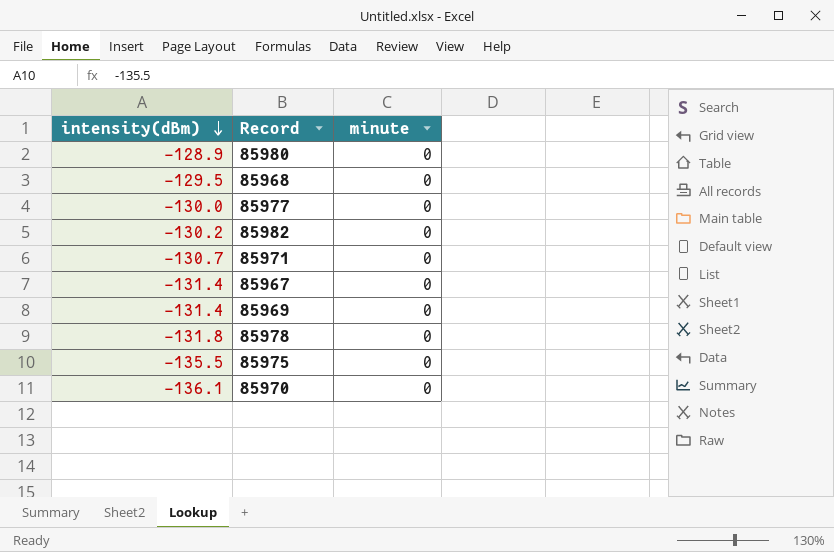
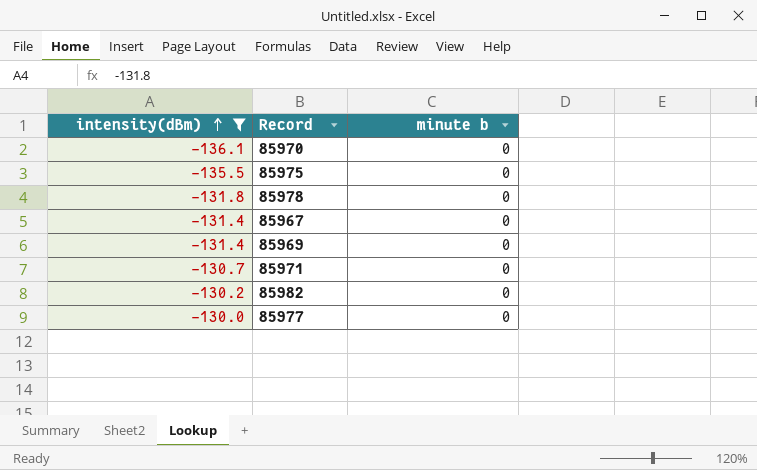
filter: none -> intensity(dBm) <= -130.0
row order: intensity(dBm) descending -> intensity(dBm) ascending
column name: minute -> minute b

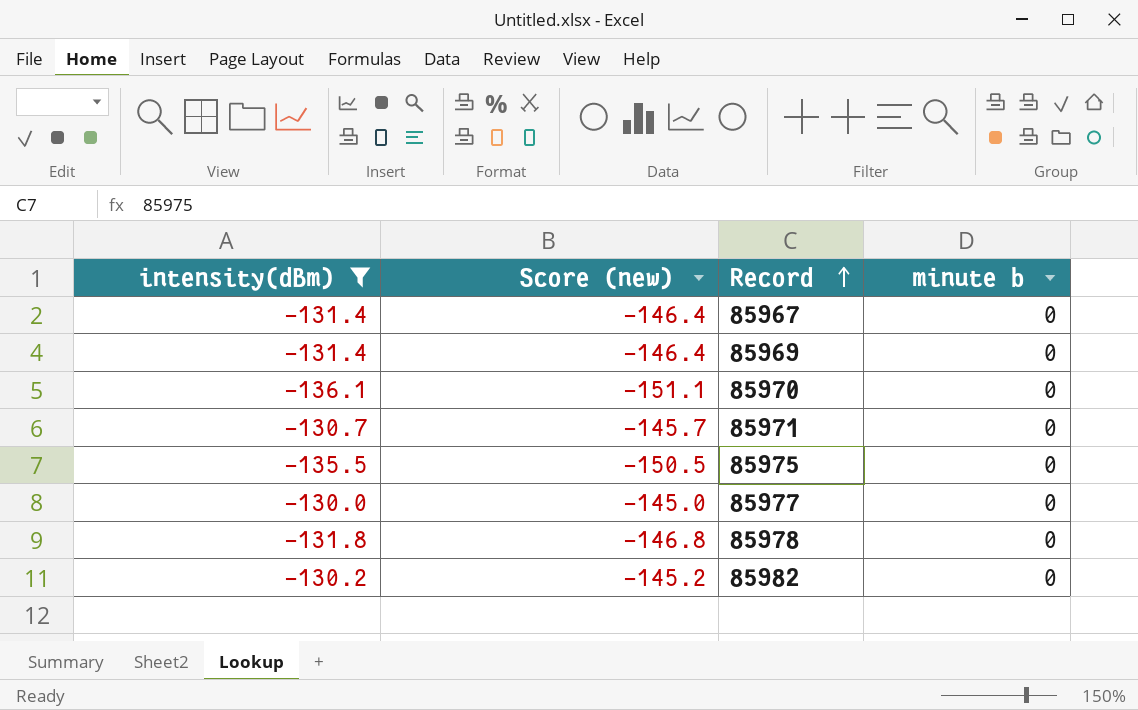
row order: intensity(dBm) ascending -> Record ascending
column Score (new) | formula: none -> [intensity(dBm)] - 15

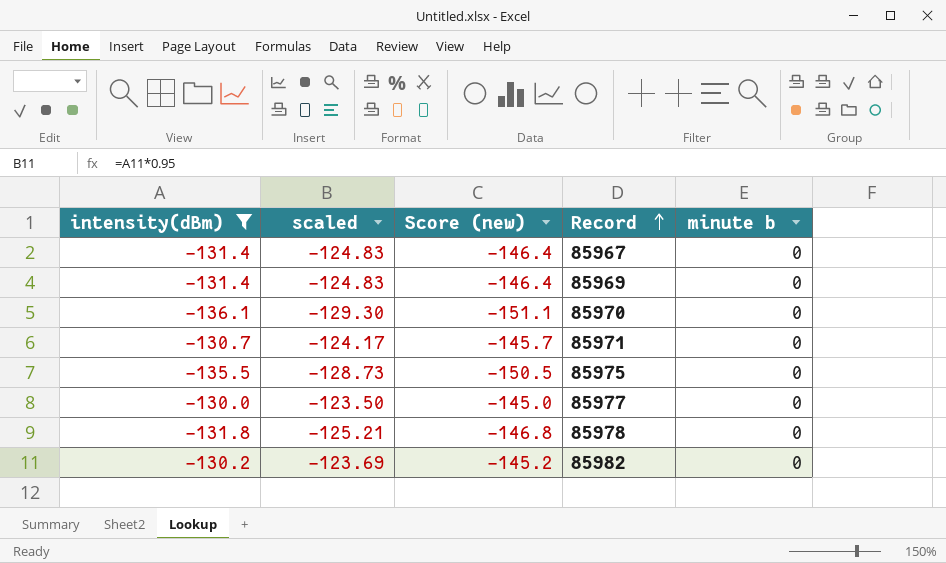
column scaled | formula: none -> [intensity(dBm)] * 0.95

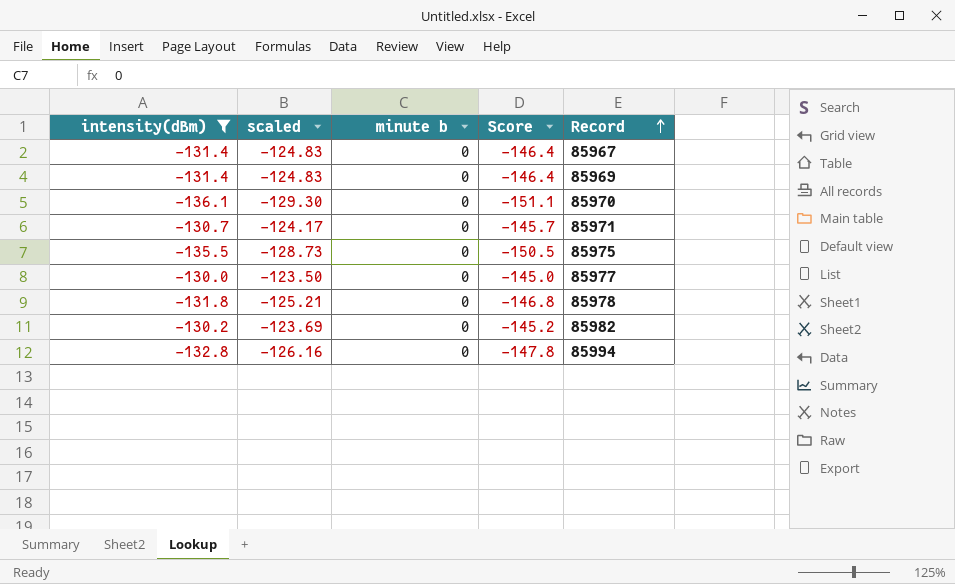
column minute b | position: 5 -> 3
column name: Score (new) -> Score
row 85994: none -> -132.8 | -126.16 | 0 | -147.8

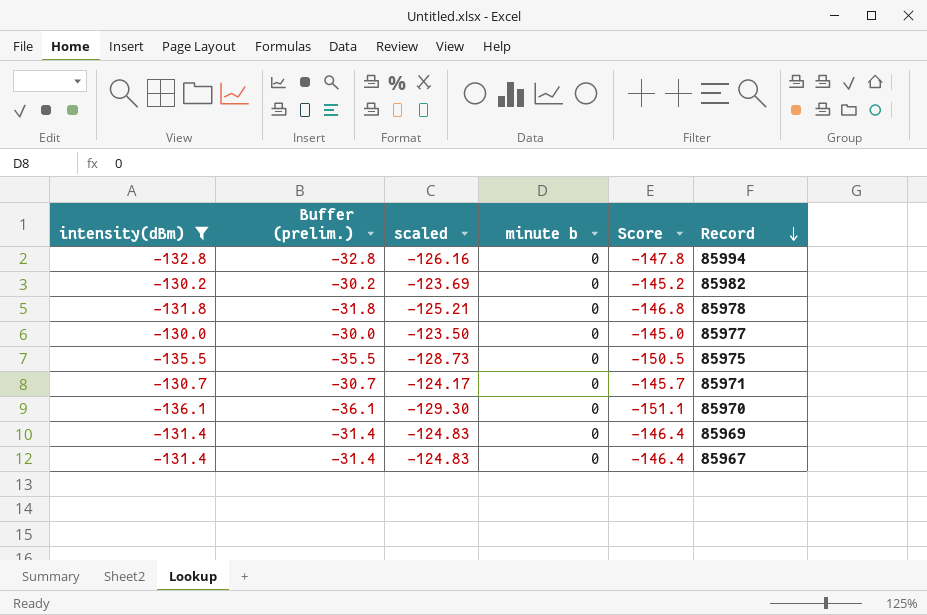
row order: Record ascending -> Record descending
column Buffer (prelim.) | formula: none -> [intensity(dBm)] + 100

